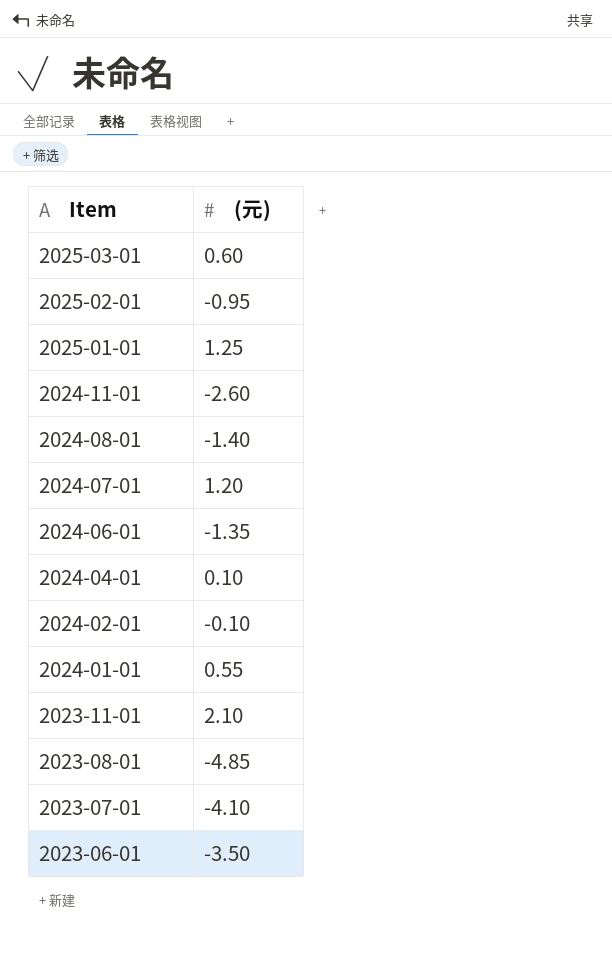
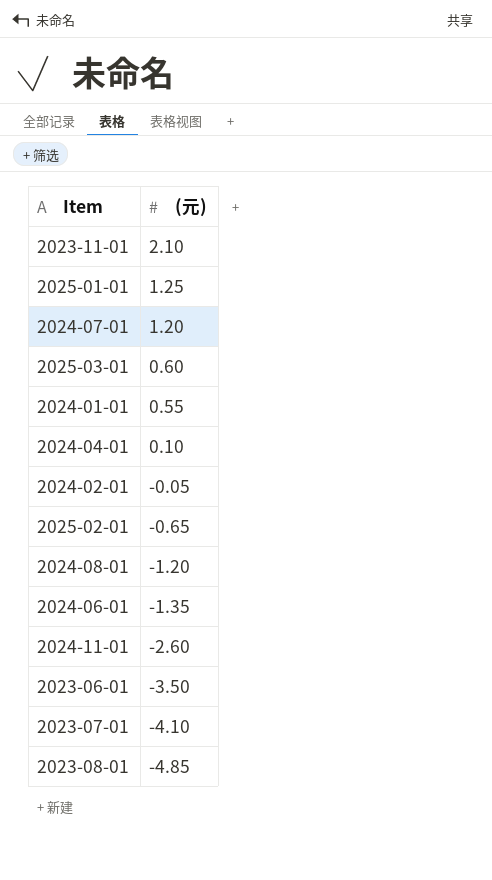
row order: Item descending -> (元) descending
2024-02-01 | (元): -0.10 -> -0.05
2025-02-01 | (元): -0.95 -> -0.65
2024-08-01 | (元): -1.40 -> -1.20

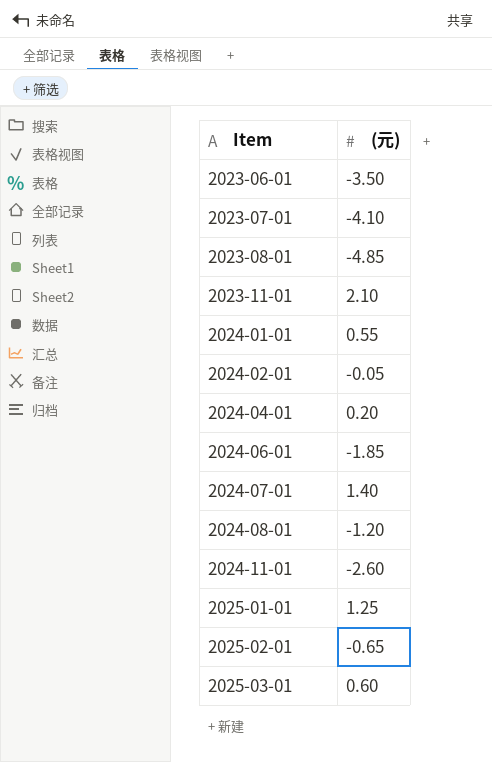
row order: (元) descending -> Item ascending
2024-04-01 | (元): 0.10 -> 0.20
2024-06-01 | (元): -1.35 -> -1.85
2024-07-01 | (元): 1.20 -> 1.40

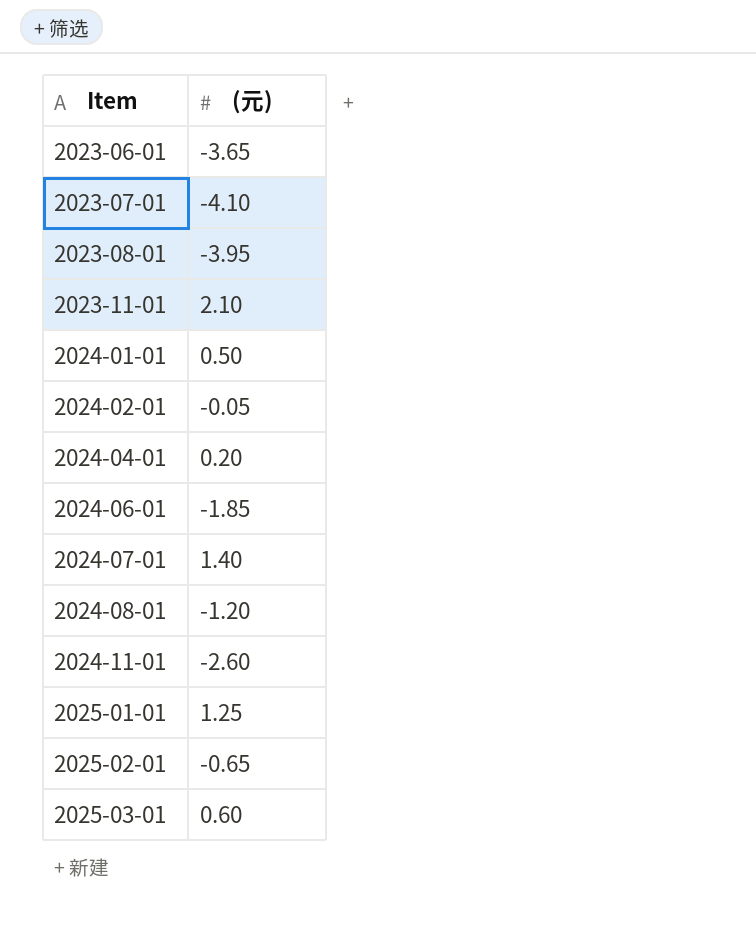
2023-06-01 | (元): -3.50 -> -3.65
2023-08-01 | (元): -4.85 -> -3.95
2024-01-01 | (元): 0.55 -> 0.50

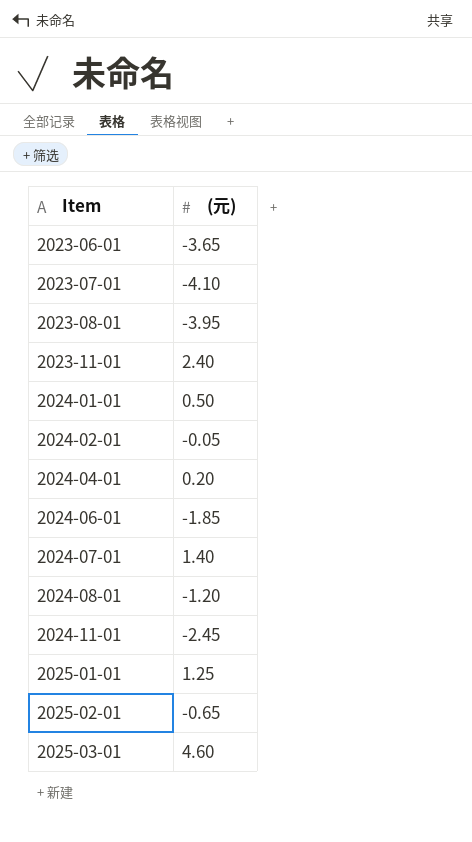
2023-11-01 | (元): 2.10 -> 2.40
2024-11-01 | (元): -2.60 -> -2.45
2025-03-01 | (元): 0.60 -> 4.60

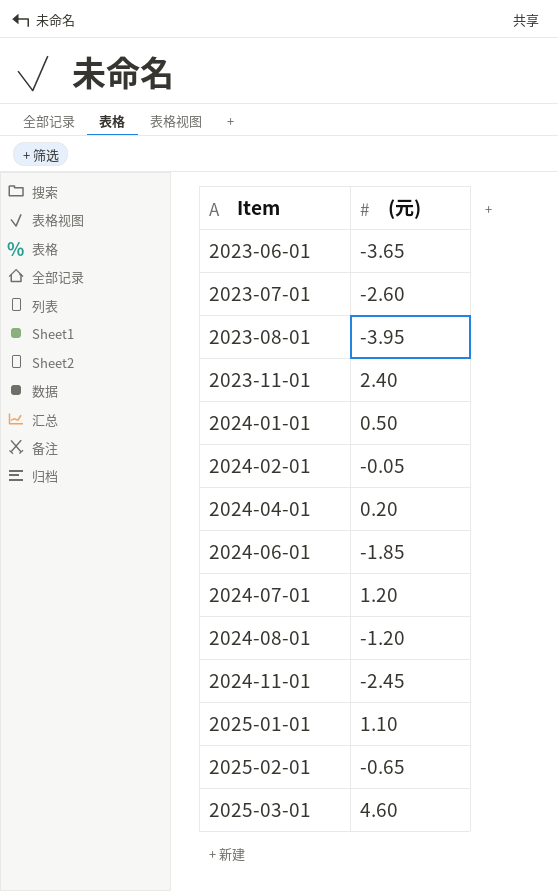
2023-07-01 | (元): -4.10 -> -2.60
2024-07-01 | (元): 1.40 -> 1.20
2025-01-01 | (元): 1.25 -> 1.10

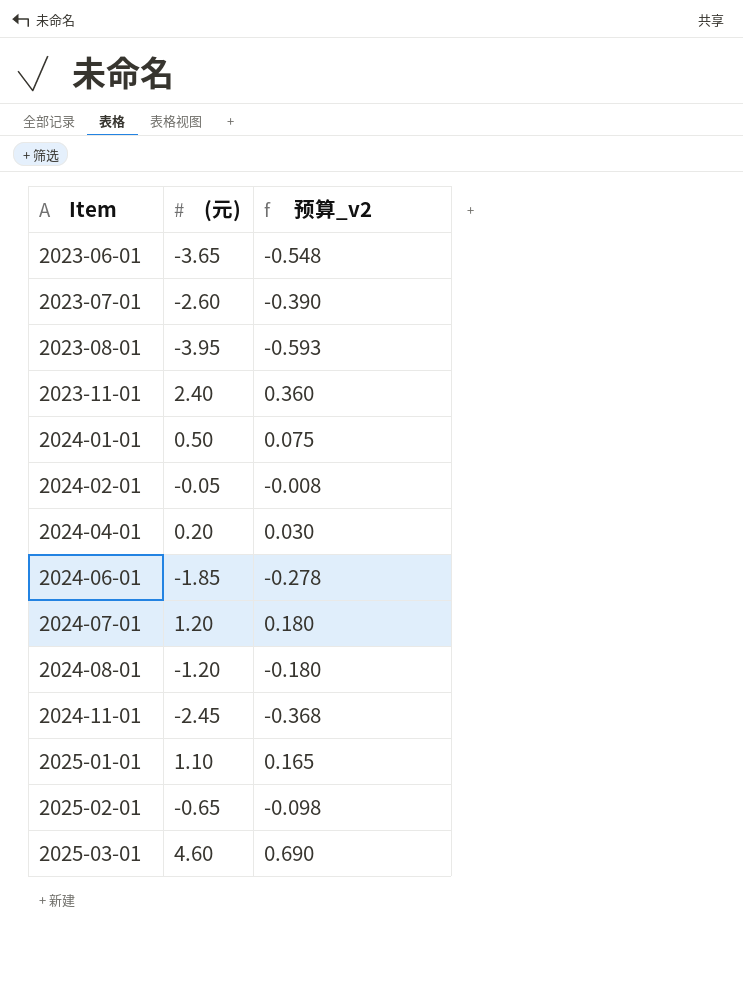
column 预算_v2 | formula: none -> [(元)] * 0.15

